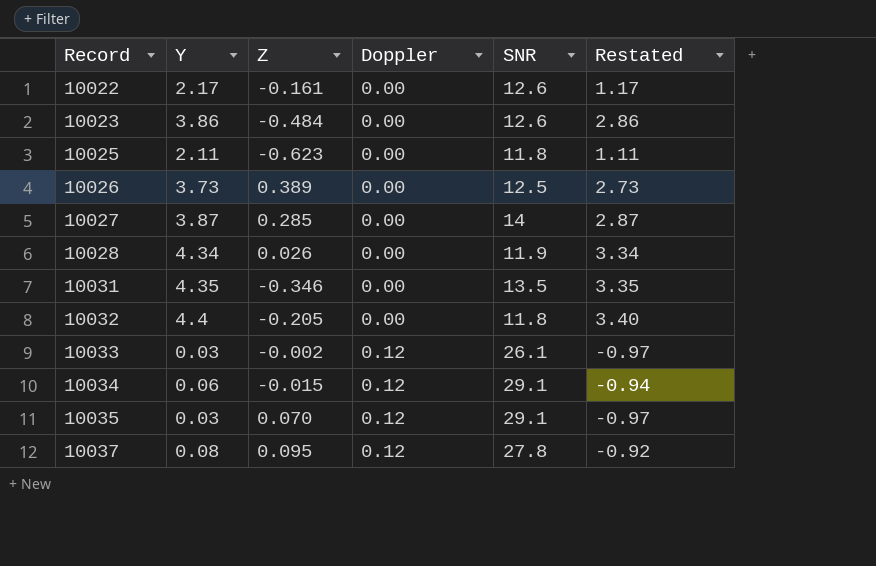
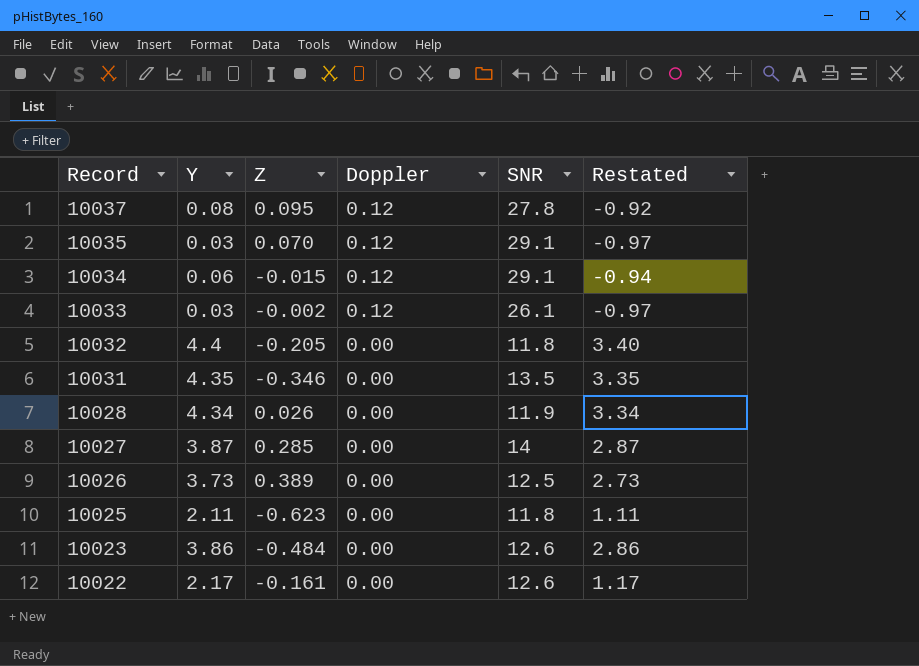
row order: Record ascending -> Record descending

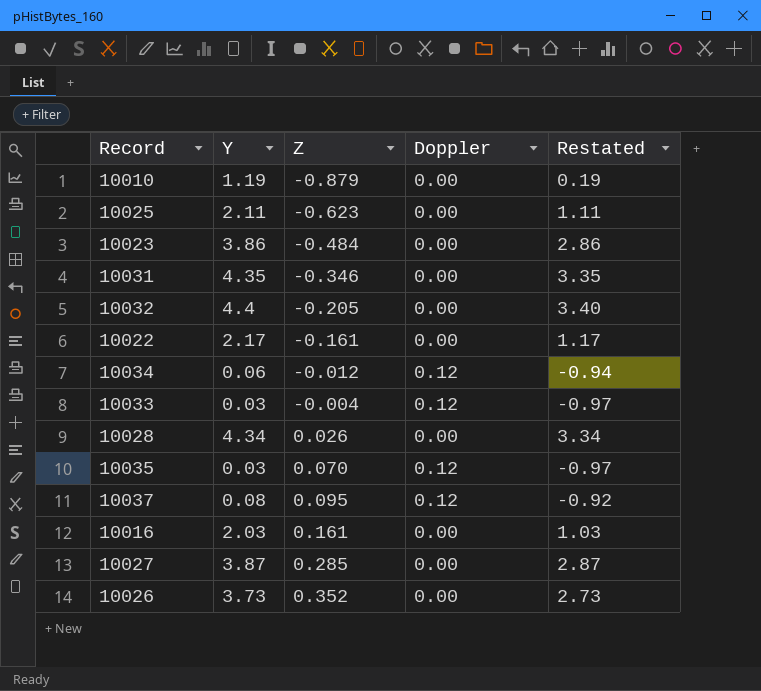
row order: Record descending -> Z ascending
column SNR | position: 5 -> none
row 10010: none -> 1.19 | -0.879 | 0.00 | 0.19
10034 | Z: -0.015 -> -0.012
10033 | Z: -0.002 -> -0.004
row 10016: none -> 2.03 | 0.161 | 0.00 | 1.03
10026 | Z: 0.389 -> 0.352

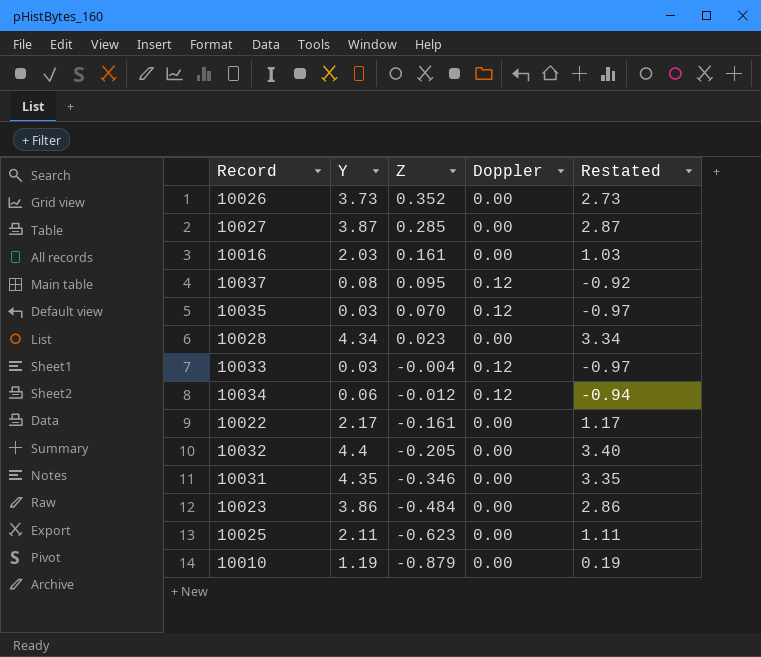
row order: Z ascending -> Z descending
10028 | Z: 0.026 -> 0.023

